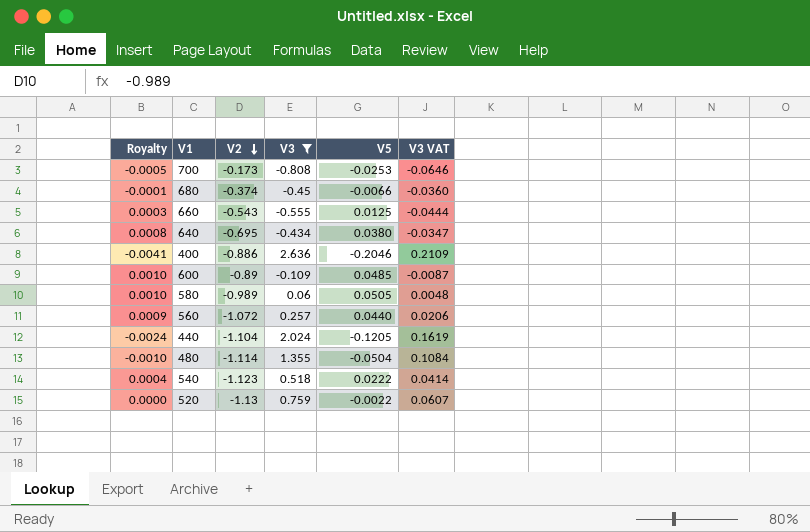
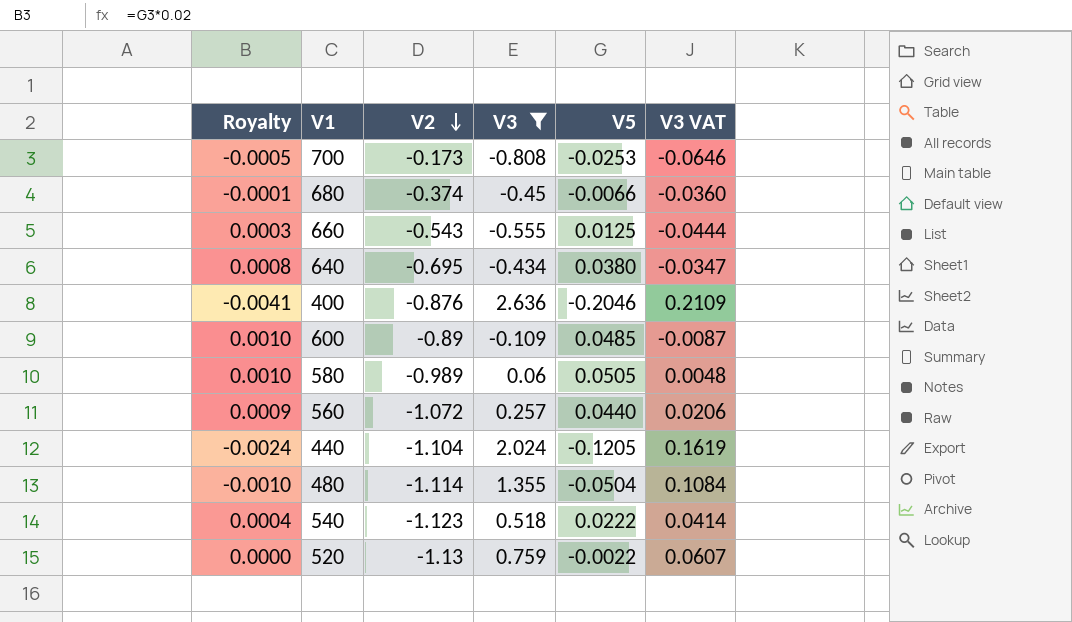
400 | V2: -0.886 -> -0.876

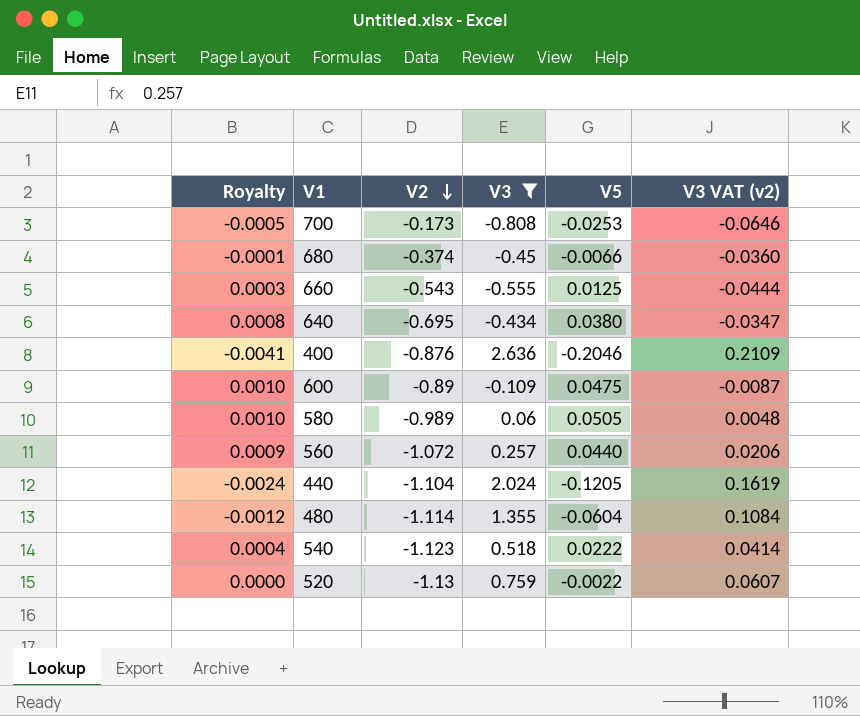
column name: V3 VAT -> V3 VAT (v2)
600 | V5: 0.0485 -> 0.0475
480 | Royalty: -0.0010 -> -0.0012
480 | V5: -0.0504 -> -0.0604

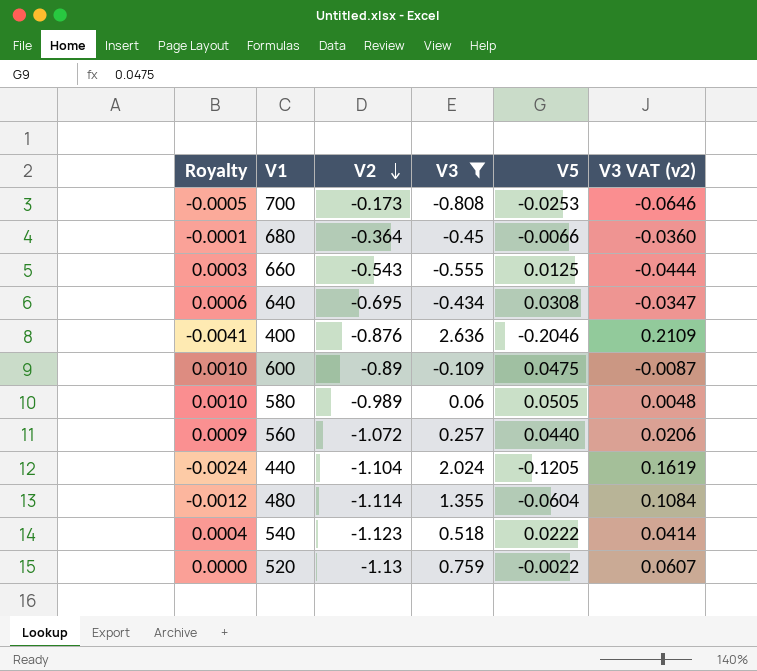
680 | V2: -0.374 -> -0.364
640 | Royalty: 0.0008 -> 0.0006
640 | V5: 0.0380 -> 0.0308

